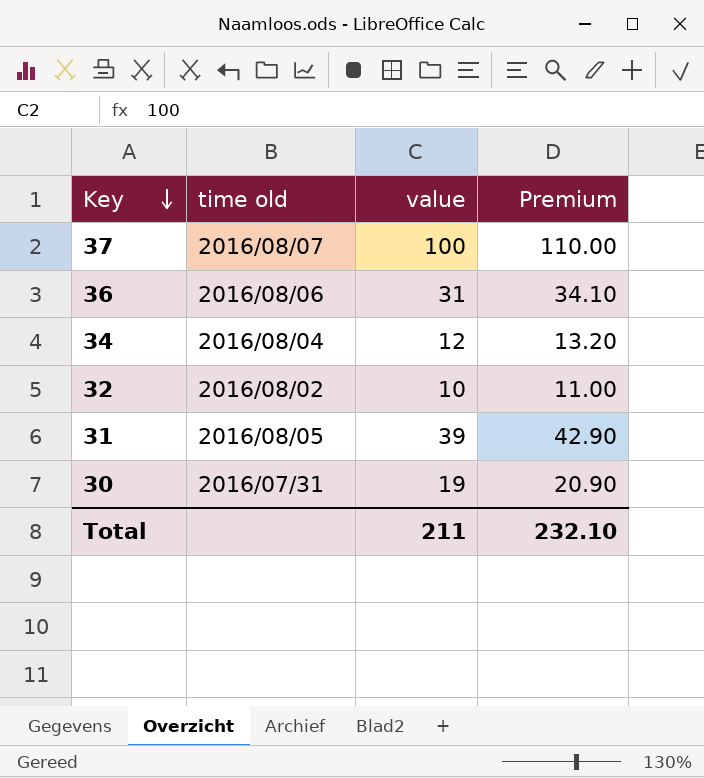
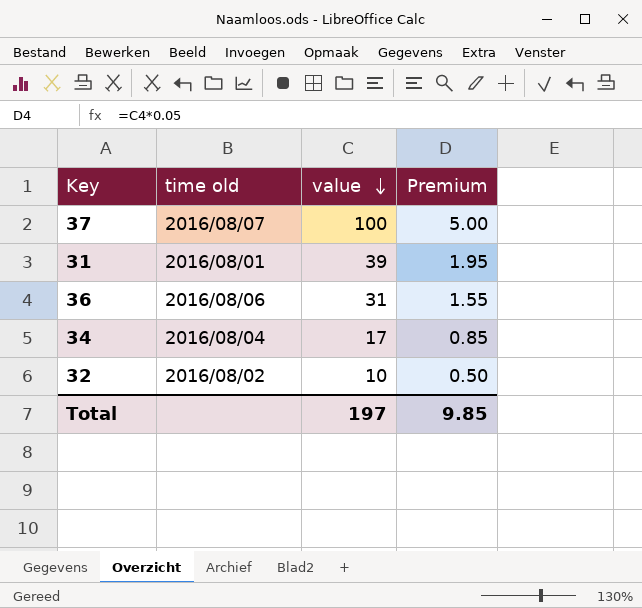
row order: Key descending -> value descending
column Premium | formula: [value] * 1.1 -> [value] * 0.05
row 30: 2016/07/31 | 19 | 20.90 -> none
31 | time old: 2016/08/05 -> 2016/08/01
34 | value: 12 -> 17
Total | value: 211 -> 197
Total | Premium: 232.10 -> 9.85

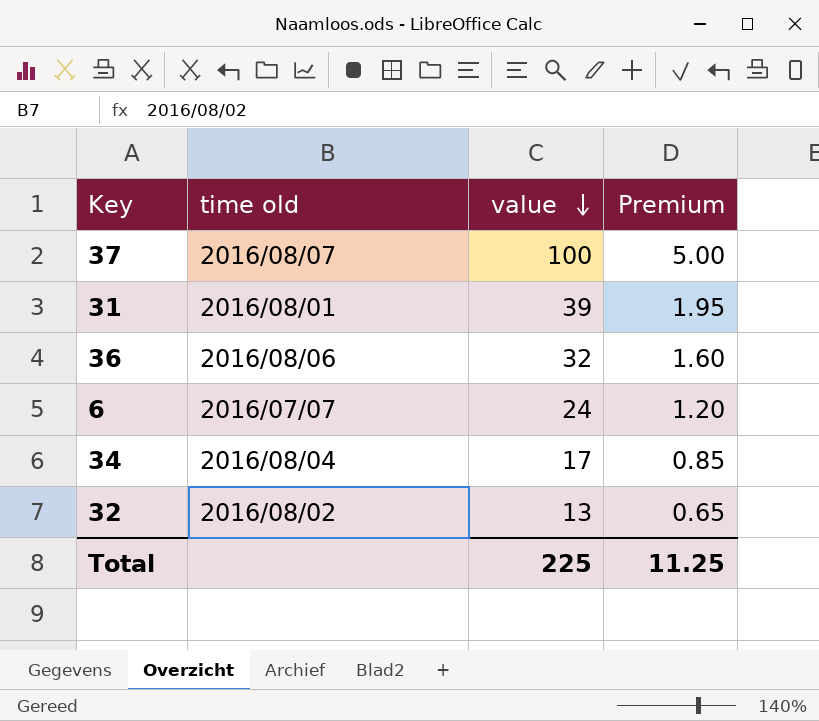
36 | value: 31 -> 32
36 | Premium: 1.55 -> 1.60
row 6: none -> 2016/07/07 | 24 | 1.20
32 | value: 10 -> 13
32 | Premium: 0.50 -> 0.65
Total | value: 197 -> 225
Total | Premium: 9.85 -> 11.25

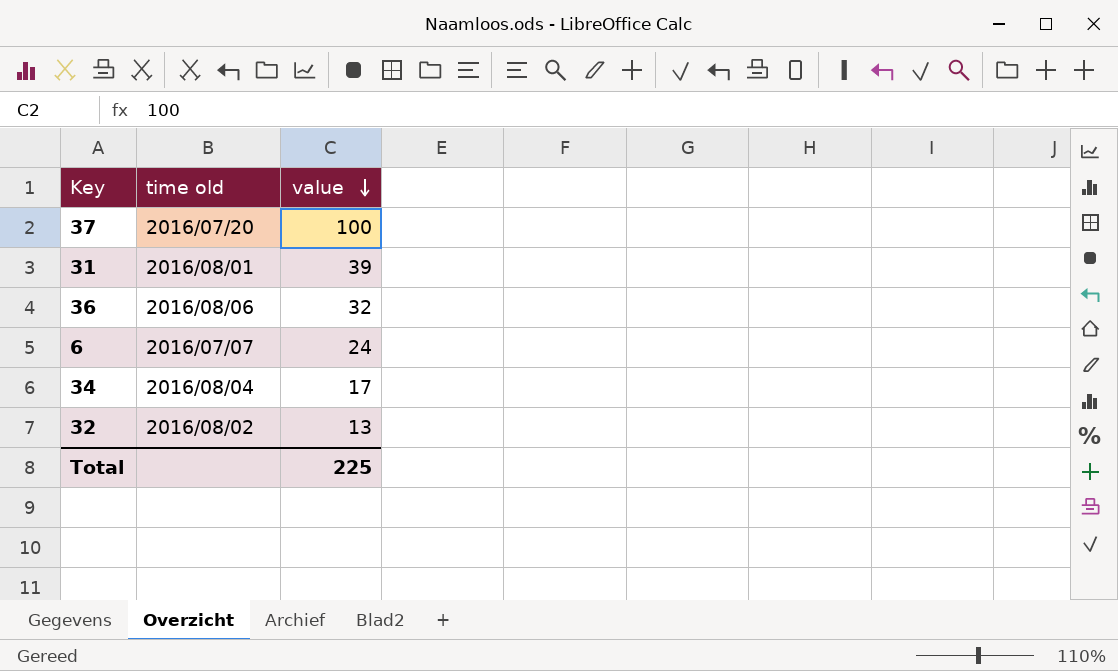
column Premium | formula: [value] * 0.05 -> none
37 | time old: 2016/08/07 -> 2016/07/20

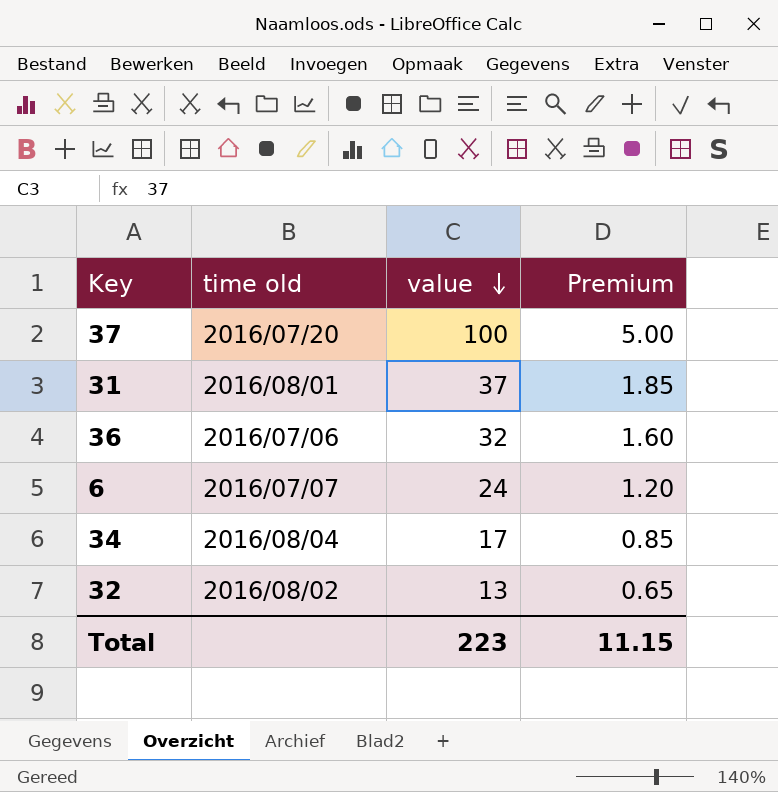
column Premium | formula: none -> [value] * 0.05
31 | value: 39 -> 37
36 | time old: 2016/08/06 -> 2016/07/06
Total | value: 225 -> 223

